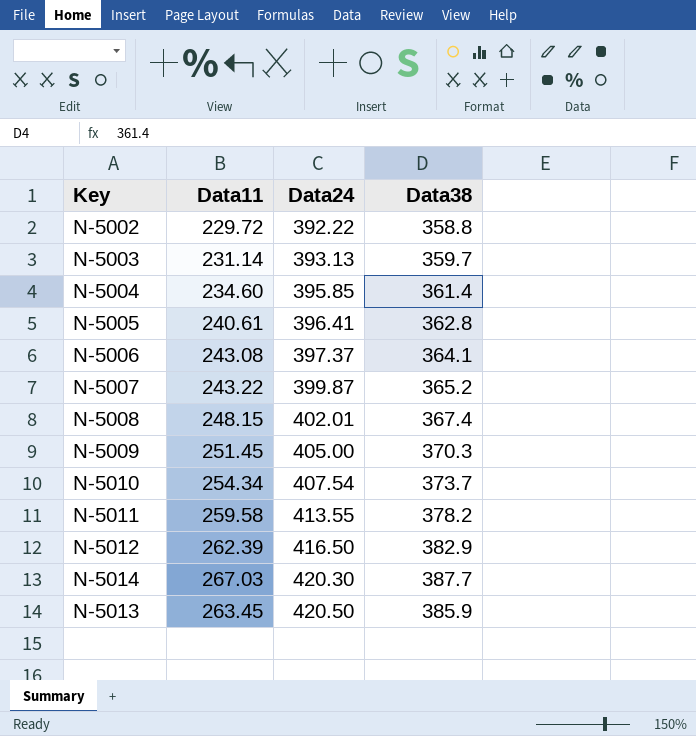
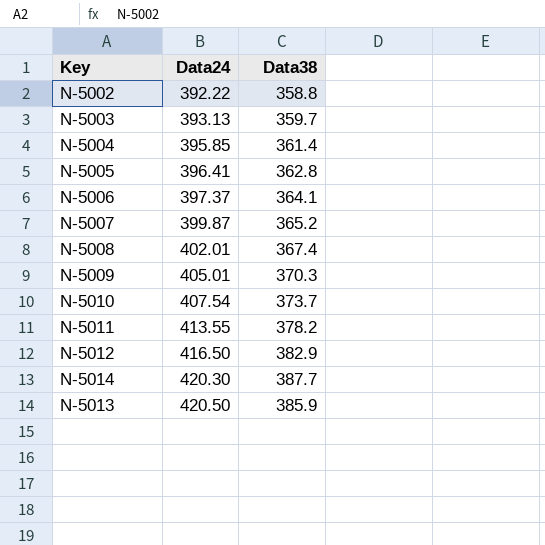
column Data11 | position: 2 -> none
N-5009 | Data24: 405.00 -> 405.01

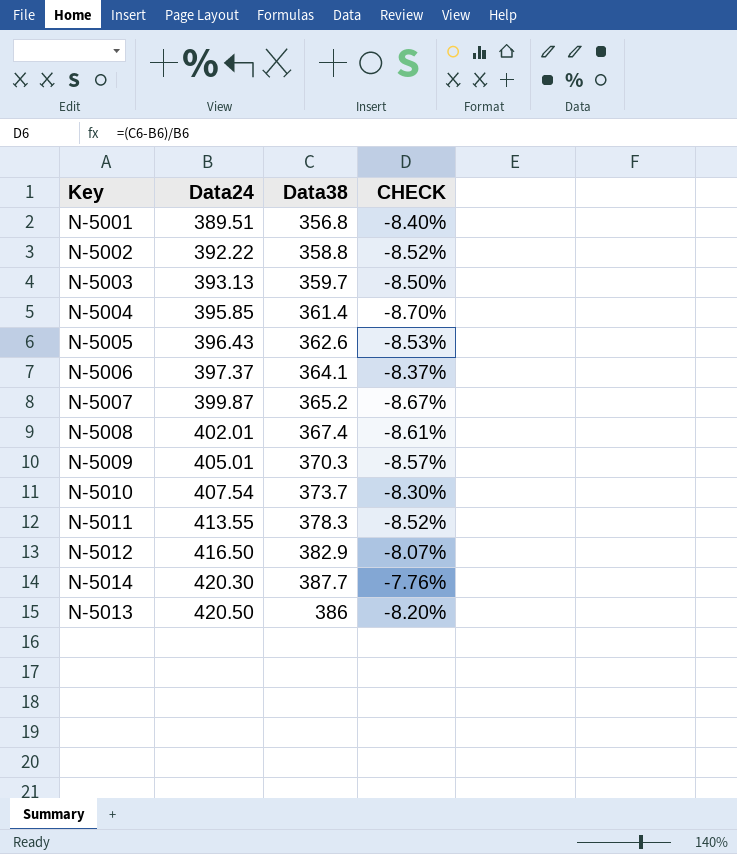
column CHECK | formula: none -> ([Data38] - [Data24]) / [Data24]
row N-5001: none -> 389.51 | 356.8 | -8.40%
N-5005 | Data24: 396.41 -> 396.43
N-5005 | Data38: 362.8 -> 362.6
N-5011 | Data38: 378.2 -> 378.3
N-5013 | Data38: 385.9 -> 386

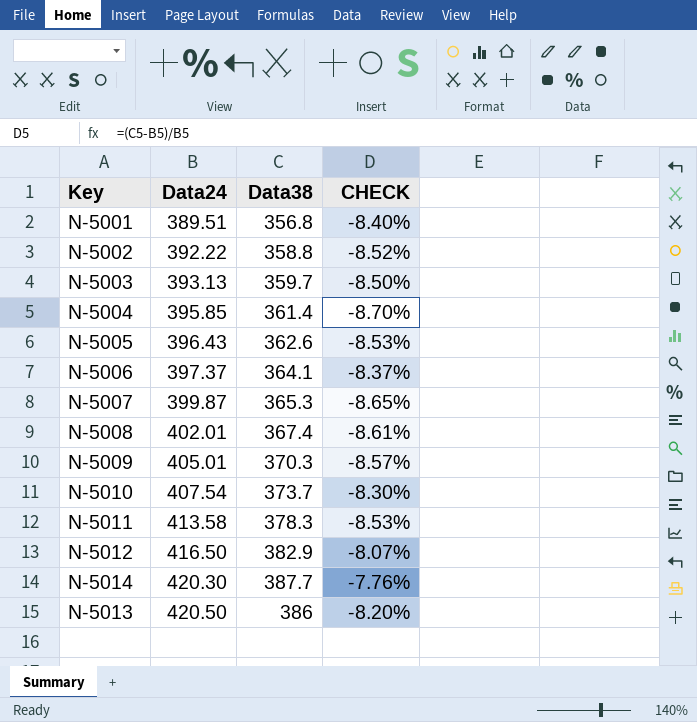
N-5007 | Data38: 365.2 -> 365.3
N-5007 | CHECK: -8.67% -> -8.65%
N-5011 | Data24: 413.55 -> 413.58
N-5011 | CHECK: -8.52% -> -8.53%

